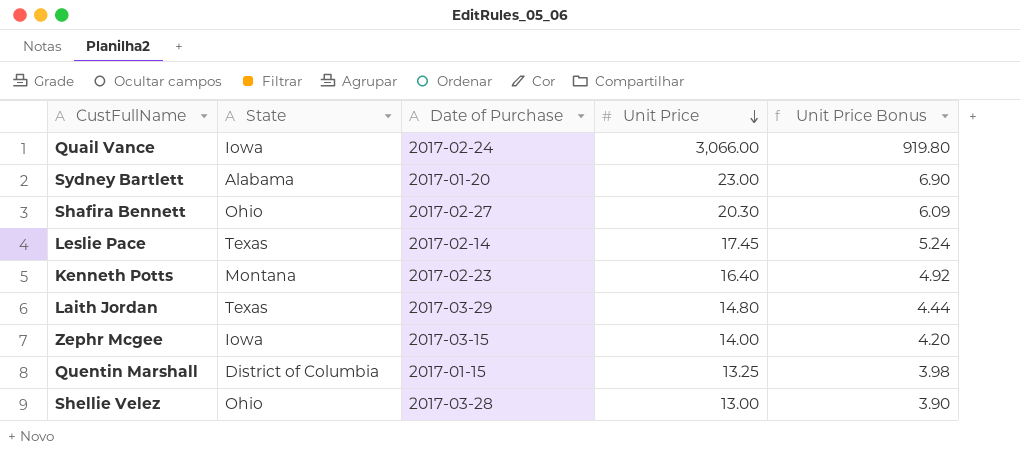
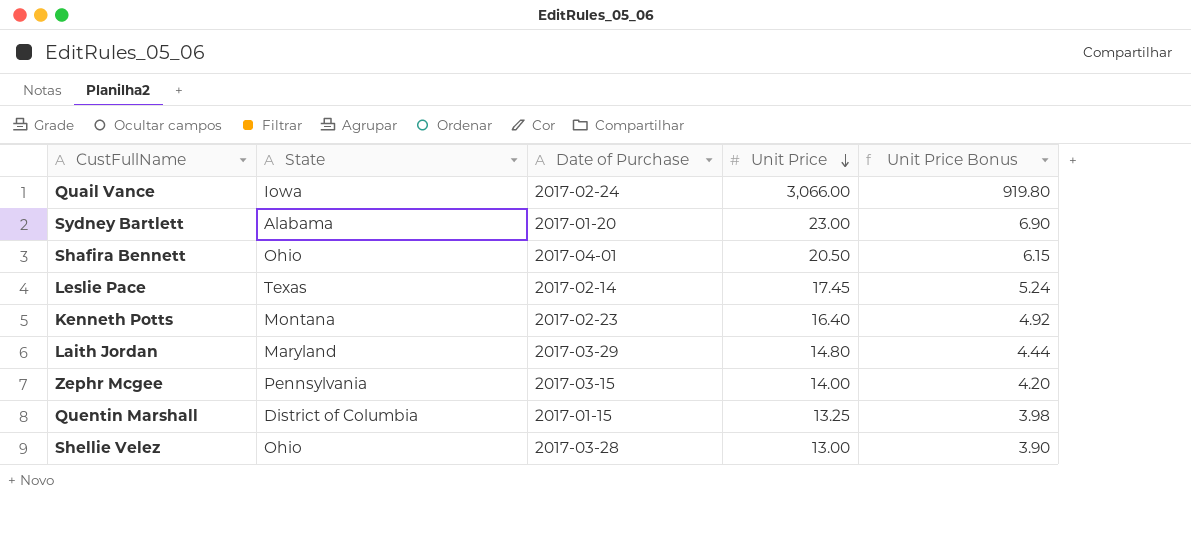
Shafira Bennett | Date of Purchase: 2017-02-27 -> 2017-04-01
Shafira Bennett | Unit Price: 20.30 -> 20.50
Shafira Bennett | Unit Price Bonus: 6.09 -> 6.15
Laith Jordan | State: Texas -> Maryland
Zephr Mcgee | State: Iowa -> Pennsylvania

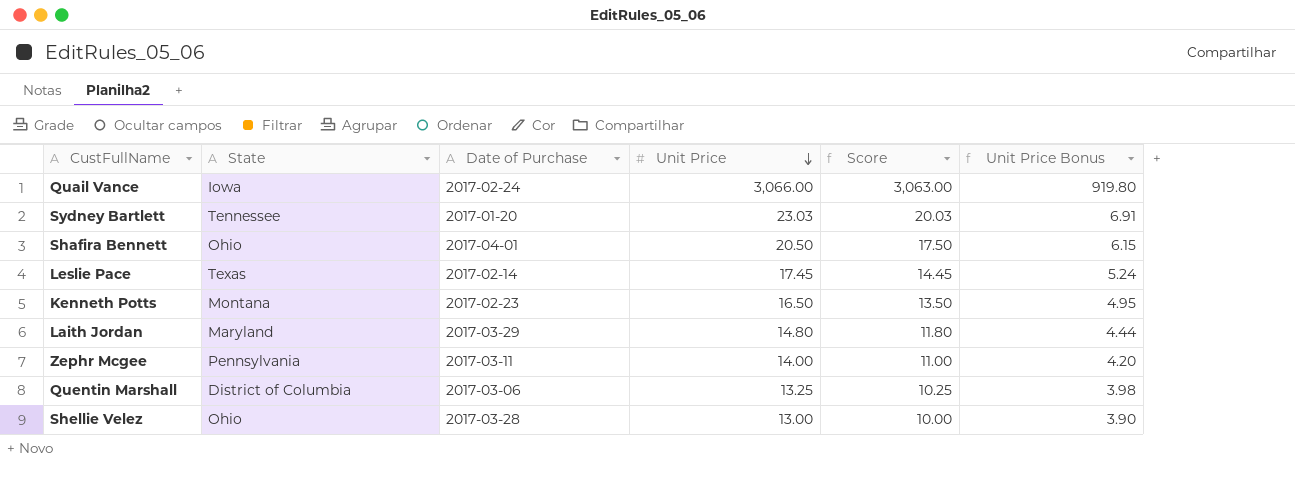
column Score | formula: none -> [Unit Price] - 3
Sydney Bartlett | State: Alabama -> Tennessee
Sydney Bartlett | Unit Price: 23.00 -> 23.03
Sydney Bartlett | Unit Price Bonus: 6.90 -> 6.91
Kenneth Potts | Unit Price: 16.40 -> 16.50
Kenneth Potts | Unit Price Bonus: 4.92 -> 4.95
Zephr Mcgee | Date of Purchase: 2017-03-15 -> 2017-03-11
Quentin Marshall | Date of Purchase: 2017-01-15 -> 2017-03-06

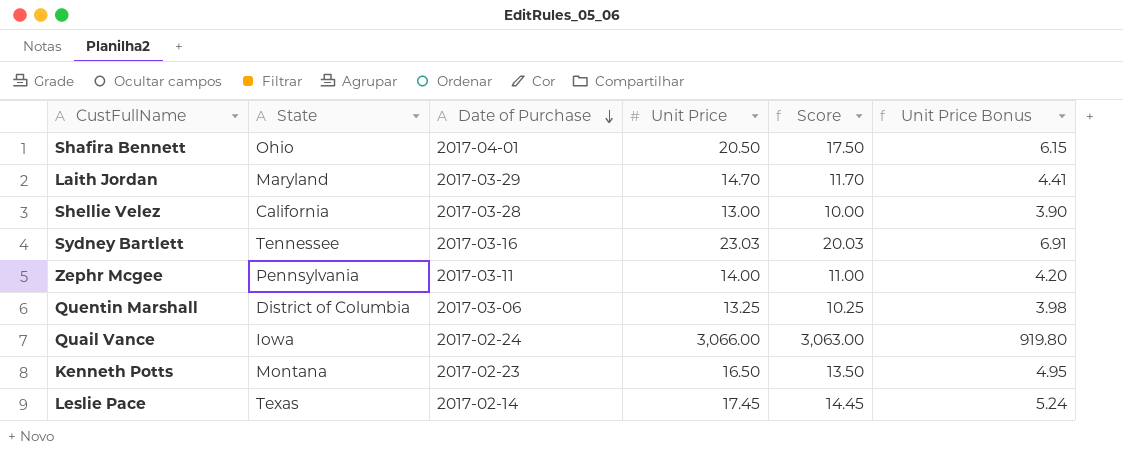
row order: Unit Price descending -> Date of Purchase descending
Laith Jordan | Unit Price: 14.80 -> 14.70
Laith Jordan | Score: 11.80 -> 11.70
Laith Jordan | Unit Price Bonus: 4.44 -> 4.41
Shellie Velez | State: Ohio -> California
Sydney Bartlett | Date of Purchase: 2017-01-20 -> 2017-03-16

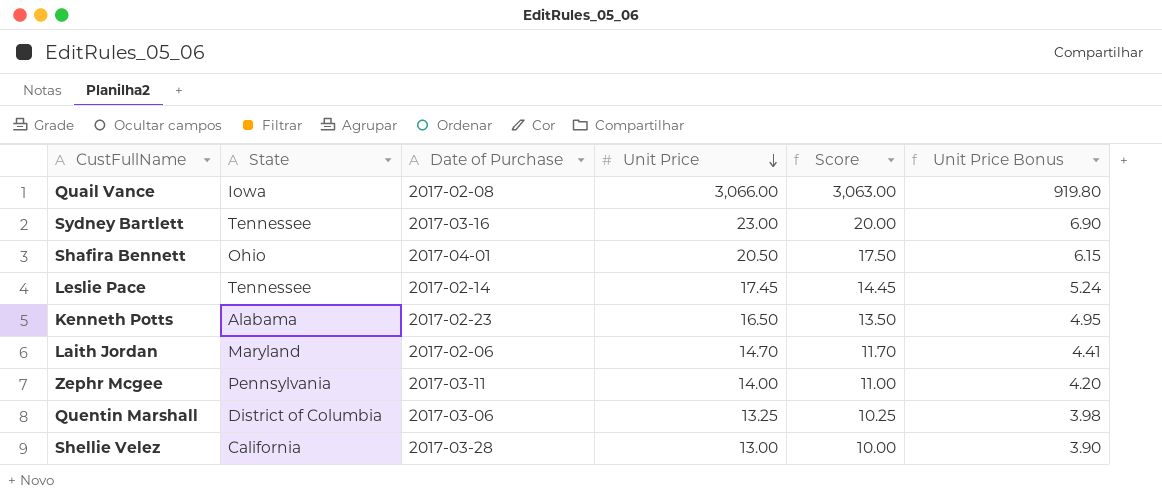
row order: Date of Purchase descending -> Unit Price descending
Quail Vance | Date of Purchase: 2017-02-24 -> 2017-02-08
Sydney Bartlett | Unit Price: 23.03 -> 23.00
Sydney Bartlett | Score: 20.03 -> 20.00
Sydney Bartlett | Unit Price Bonus: 6.91 -> 6.90
Leslie Pace | State: Texas -> Tennessee
Kenneth Potts | State: Montana -> Alabama
Laith Jordan | Date of Purchase: 2017-03-29 -> 2017-02-06

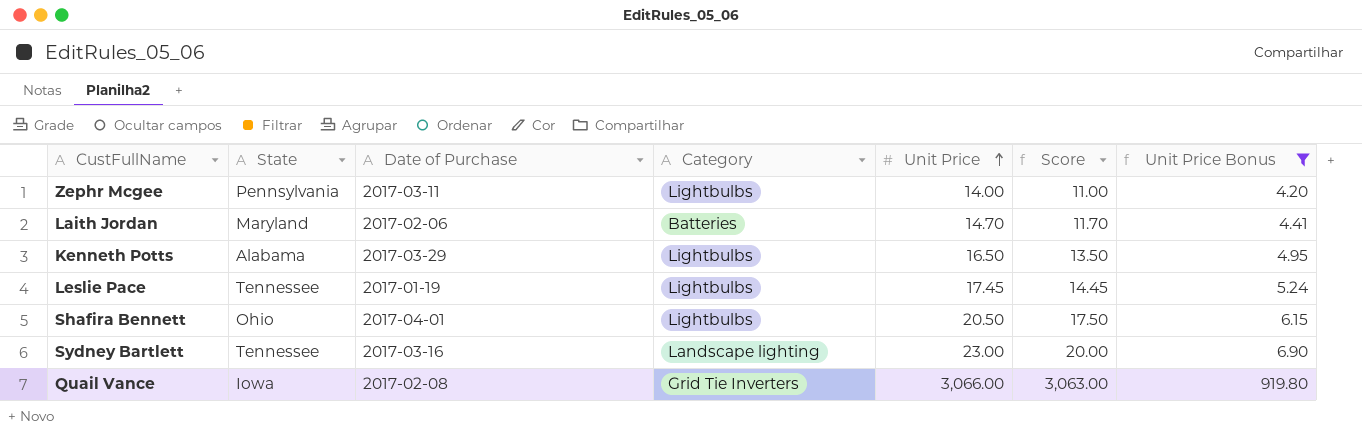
filter: none -> Unit Price Bonus >= 4.20
row order: Unit Price descending -> Unit Price ascending
column Category | position: none -> 4
Kenneth Potts | Date of Purchase: 2017-02-23 -> 2017-03-29
Leslie Pace | Date of Purchase: 2017-02-14 -> 2017-01-19

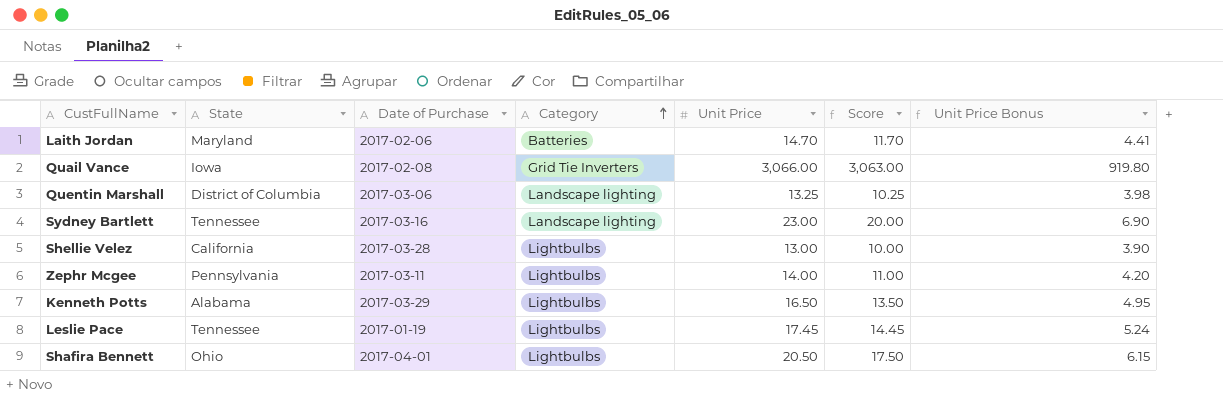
filter: Unit Price Bonus >= 4.20 -> none
row order: Unit Price ascending -> Category ascending

